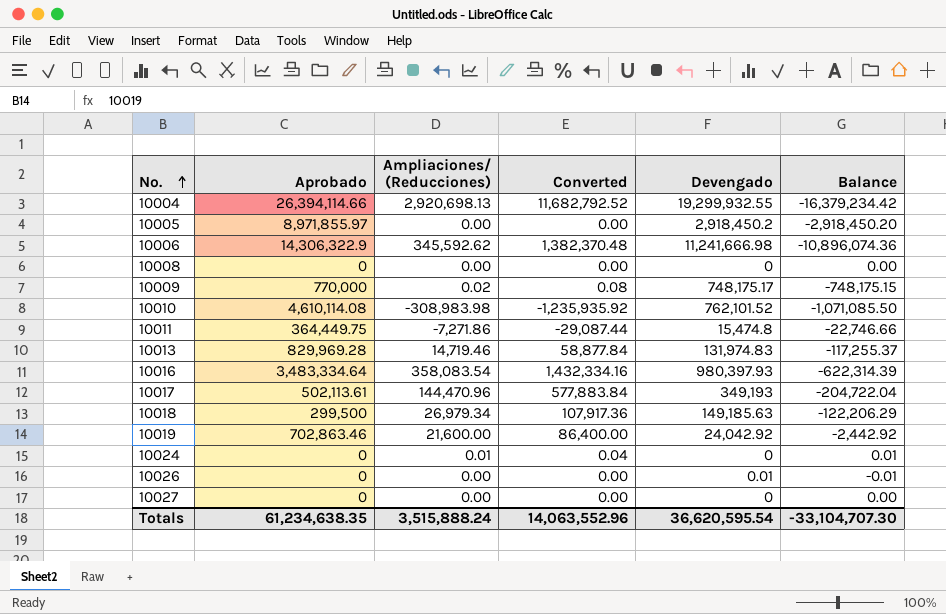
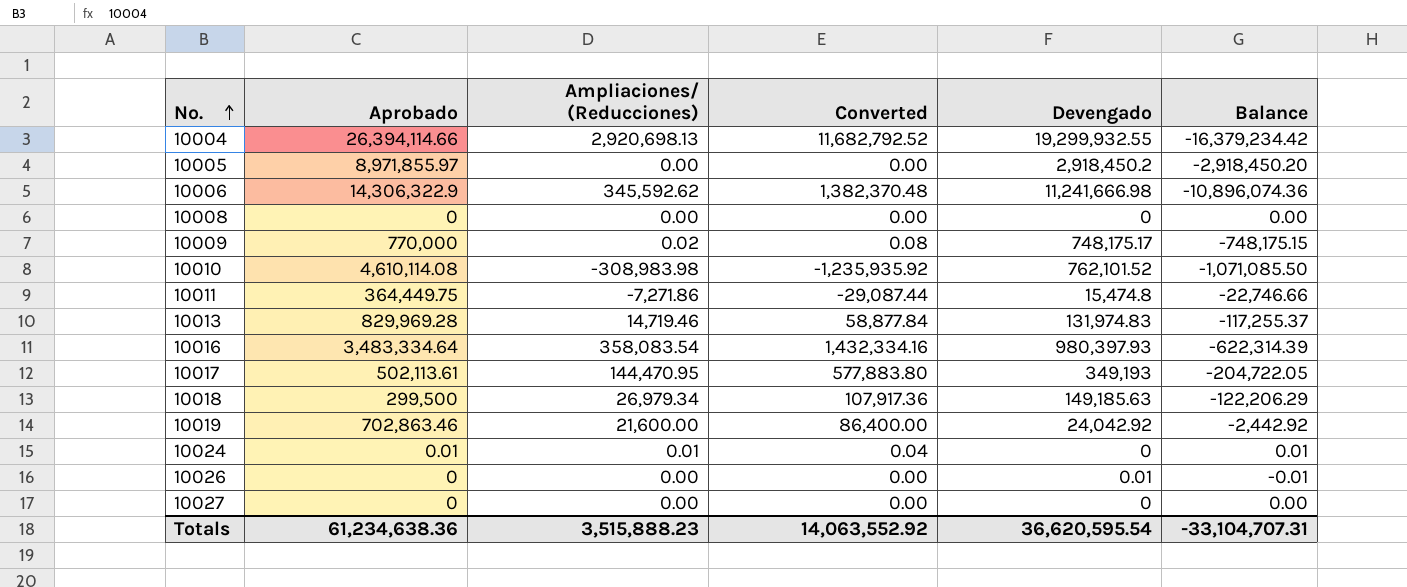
10017 | Ampliaciones/ (Reducciones): 144,470.96 -> 144,470.95
10017 | Converted: 577,883.84 -> 577,883.80
10017 | Balance: -204,722.04 -> -204,722.05
10024 | Aprobado: 0 -> 0.01
Totals | Aprobado: 61,234,638.35 -> 61,234,638.36
Totals | Ampliaciones/ (Reducciones): 3,515,888.24 -> 3,515,888.23
Totals | Converted: 14,063,552.96 -> 14,063,552.92
Totals | Balance: -33,104,707.30 -> -33,104,707.31

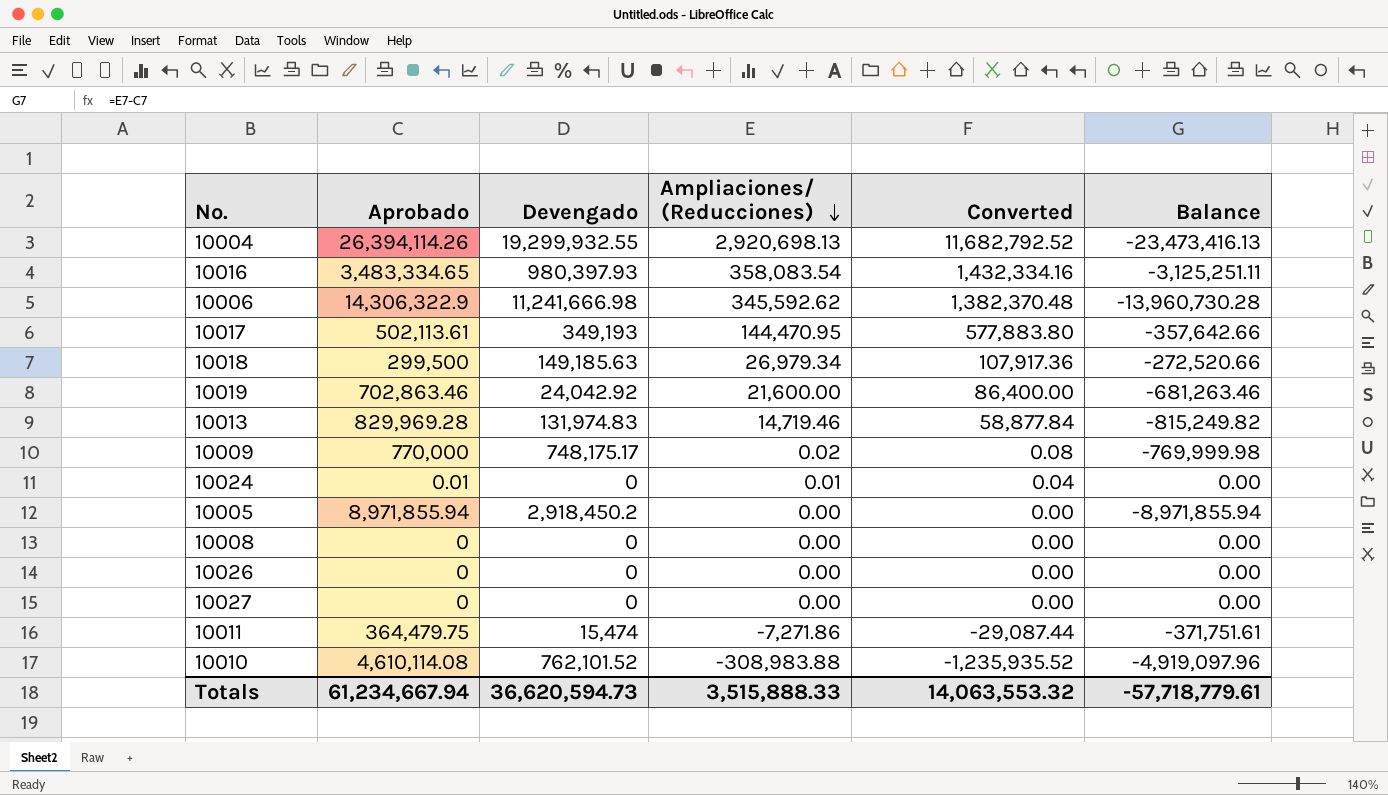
row order: No. ascending -> Ampliaciones/ (Reducciones) descending
column Devengado | position: 5 -> 3
column Balance | formula: [Ampliaciones/ (Reducciones)] - [Devengado] -> [Ampliaciones/ (Reducciones)] - [Aprobado]
10004 | Aprobado: 26,394,114.66 -> 26,394,114.26
10016 | Aprobado: 3,483,334.64 -> 3,483,334.65
10005 | Aprobado: 8,971,855.97 -> 8,971,855.94
10026 | Devengado: 0.01 -> 0
10011 | Aprobado: 364,449.75 -> 364,479.75
10011 | Devengado: 15,474.8 -> 15,474
10010 | Ampliaciones/ (Reducciones): -308,983.98 -> -308,983.88
10010 | Converted: -1,235,935.92 -> -1,235,935.52
Totals | Aprobado: 61,234,638.36 -> 61,234,667.94
Totals | Devengado: 36,620,595.54 -> 36,620,594.73
Totals | Ampliaciones/ (Reducciones): 3,515,888.23 -> 3,515,888.33
Totals | Converted: 14,063,552.92 -> 14,063,553.32
Totals | Balance: -33,104,707.31 -> -57,718,779.61

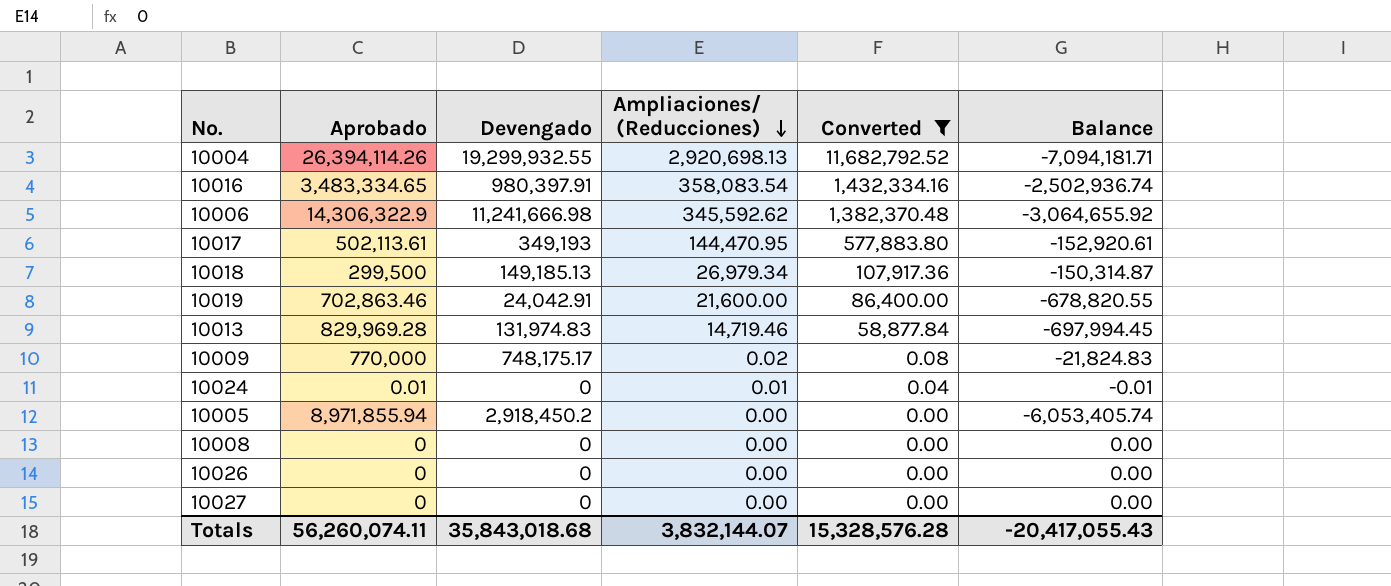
filter: none -> Converted >= 0.00
column Balance | formula: [Ampliaciones/ (Reducciones)] - [Aprobado] -> [Devengado] - [Aprobado]
10016 | Devengado: 980,397.93 -> 980,397.91
10018 | Devengado: 149,185.63 -> 149,185.13
10019 | Devengado: 24,042.92 -> 24,042.91
Totals | Aprobado: 61,234,667.94 -> 56,260,074.11
Totals | Devengado: 36,620,594.73 -> 35,843,018.68
Totals | Ampliaciones/ (Reducciones): 3,515,888.33 -> 3,832,144.07
Totals | Converted: 14,063,553.32 -> 15,328,576.28
Totals | Balance: -57,718,779.61 -> -20,417,055.43

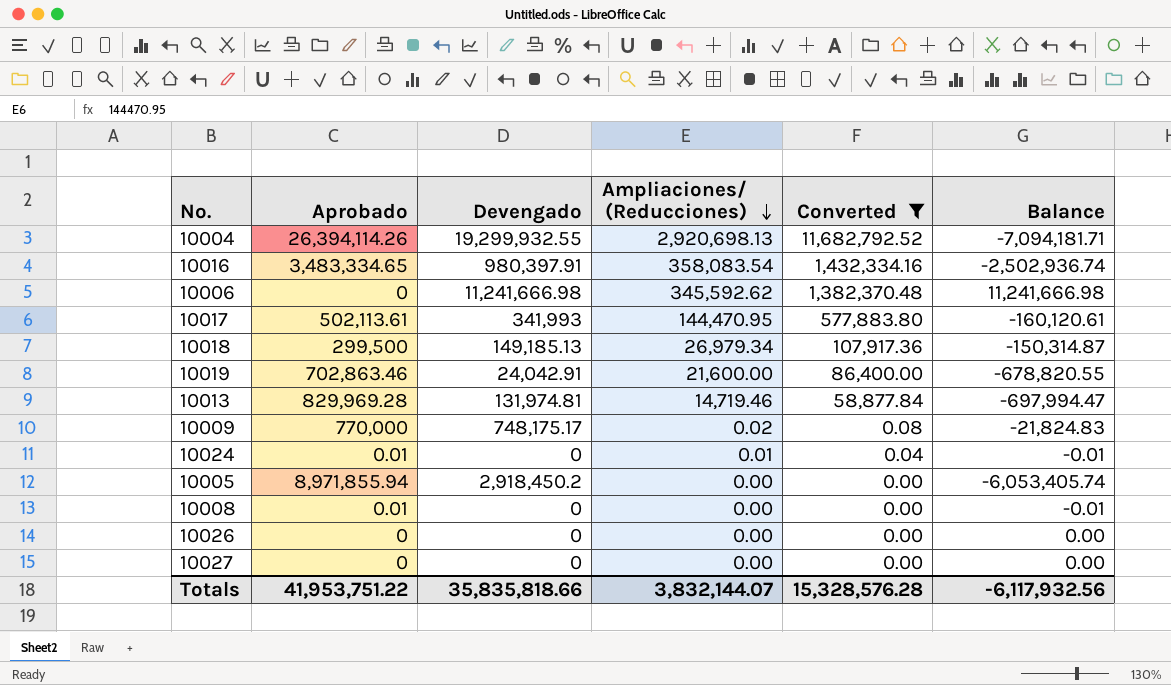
10006 | Aprobado: 14,306,322.9 -> 0
10006 | Balance: -3,064,655.92 -> 11,241,666.98
10017 | Devengado: 349,193 -> 341,993
10017 | Balance: -152,920.61 -> -160,120.61
10013 | Devengado: 131,974.83 -> 131,974.81
10013 | Balance: -697,994.45 -> -697,994.47
10008 | Aprobado: 0 -> 0.01
10008 | Balance: 0.00 -> -0.01
Totals | Aprobado: 56,260,074.11 -> 41,953,751.22
Totals | Devengado: 35,843,018.68 -> 35,835,818.66
Totals | Balance: -20,417,055.43 -> -6,117,932.56

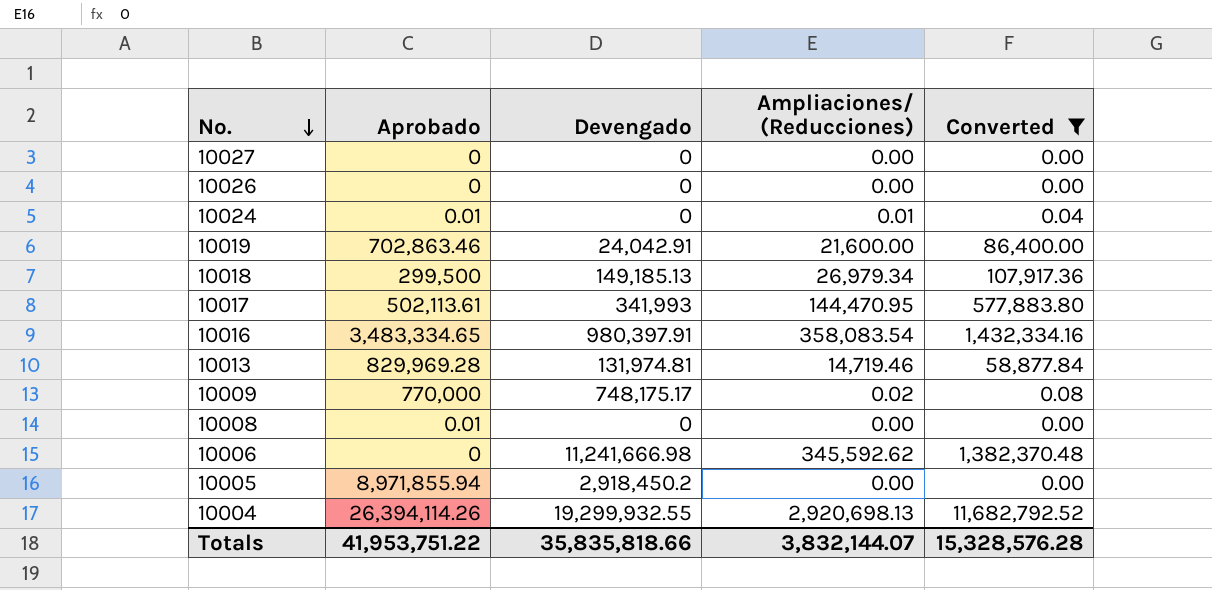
row order: Ampliaciones/ (Reducciones) descending -> No. descending
column Balance | formula: [Devengado] - [Aprobado] -> none

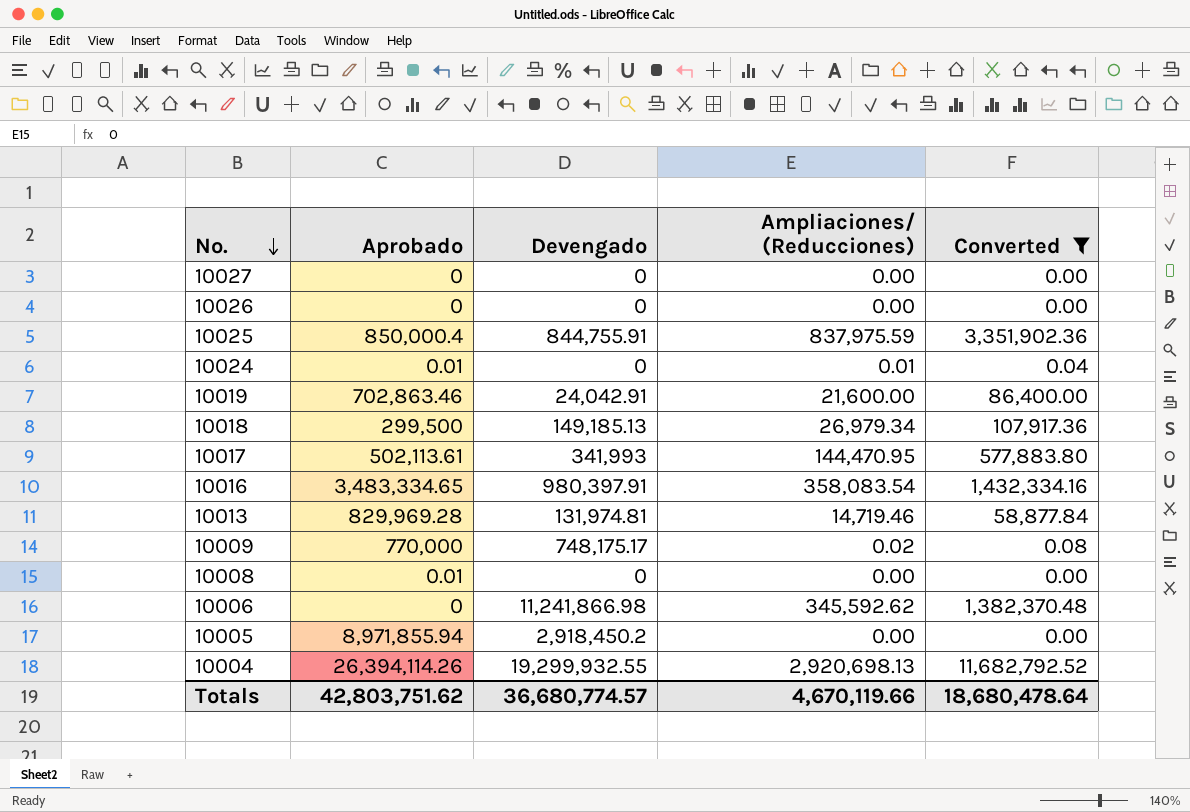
row 10025: none -> 850,000.4 | 844,755.91 | 837,975.59 | 3,351,902.36
10006 | Devengado: 11,241,666.98 -> 11,241,866.98
Totals | Aprobado: 41,953,751.22 -> 42,803,751.62
Totals | Devengado: 35,835,818.66 -> 36,680,774.57
Totals | Ampliaciones/ (Reducciones): 3,832,144.07 -> 4,670,119.66
Totals | Converted: 15,328,576.28 -> 18,680,478.64

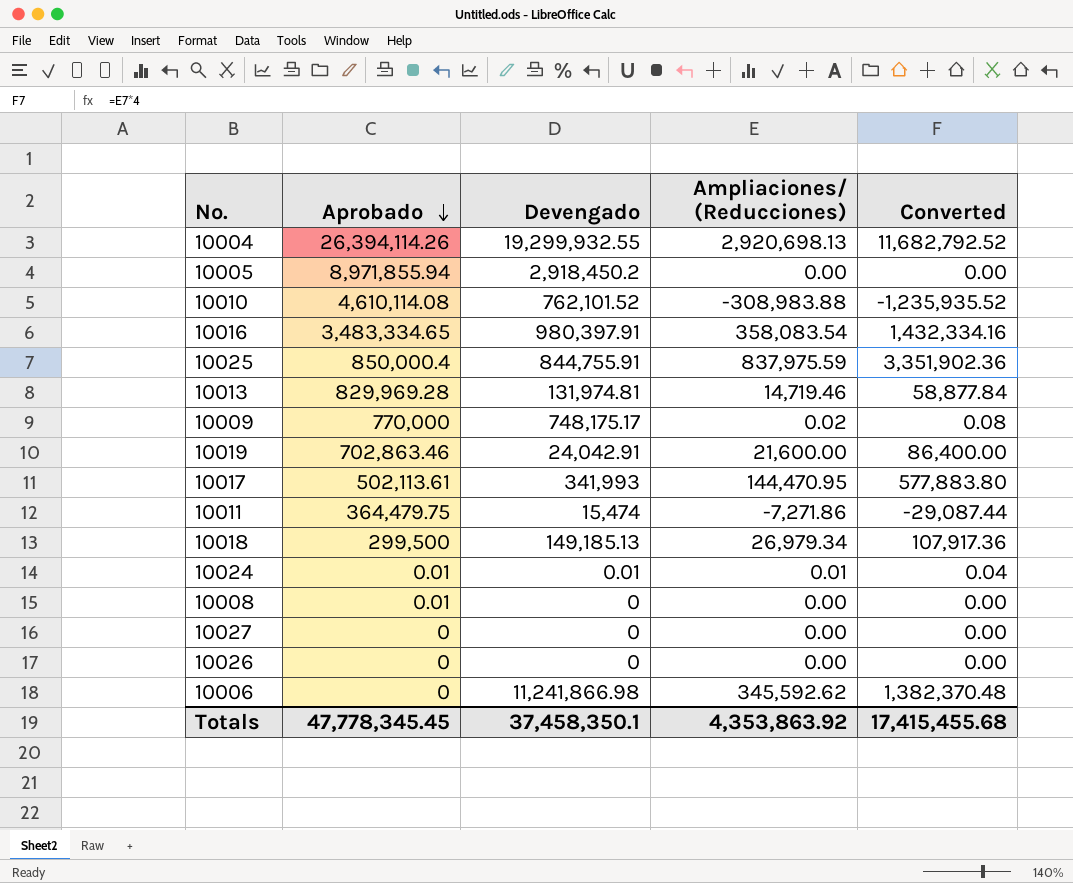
filter: Converted >= 0.00 -> none
row order: No. descending -> Aprobado descending
10024 | Devengado: 0 -> 0.01
Totals | Aprobado: 42,803,751.62 -> 47,778,345.45
Totals | Devengado: 36,680,774.57 -> 37,458,350.1
Totals | Ampliaciones/ (Reducciones): 4,670,119.66 -> 4,353,863.92
Totals | Converted: 18,680,478.64 -> 17,415,455.68

